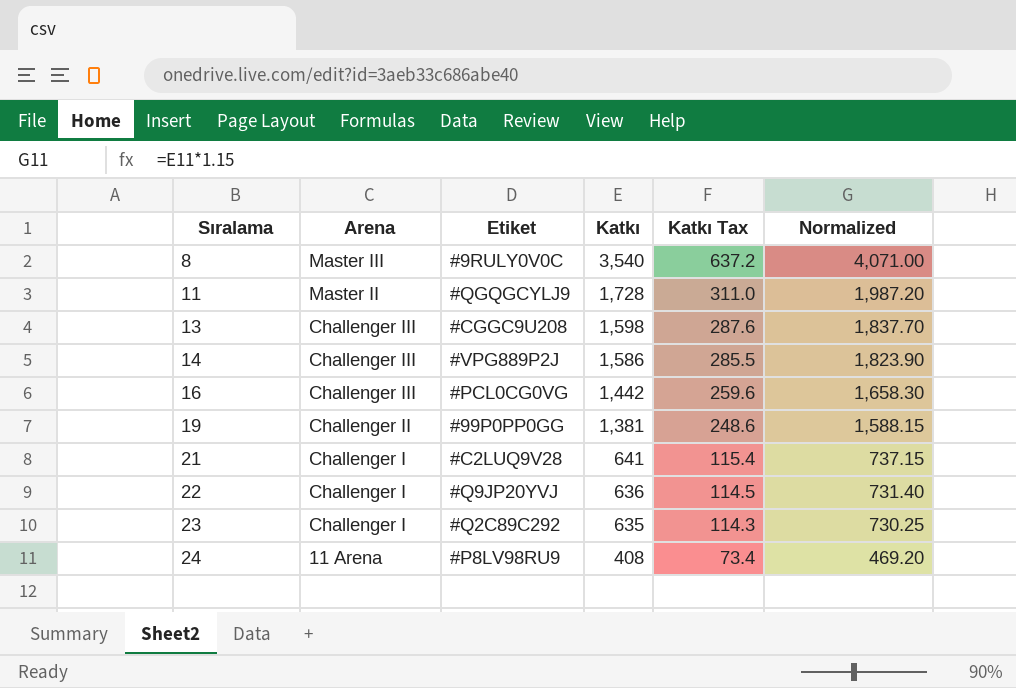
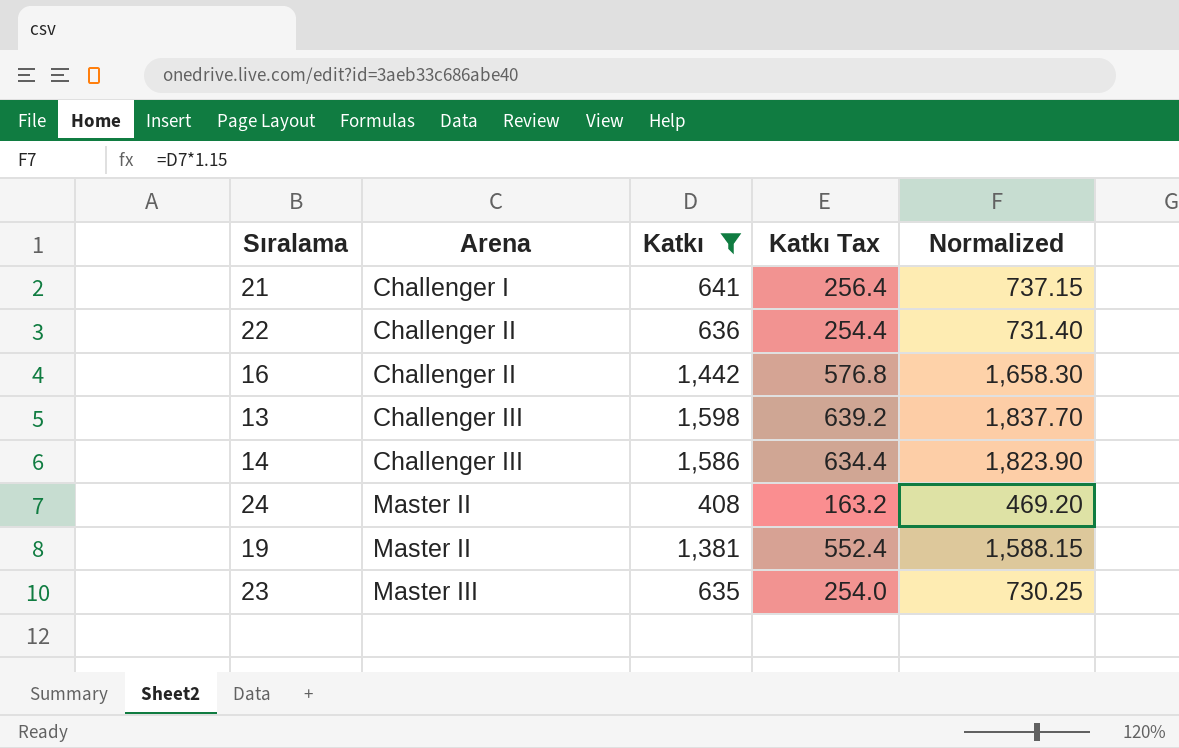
filter: none -> Katkı <= 1,598
row order: Sıralama ascending -> Arena ascending
column Etiket | position: 3 -> none
column Katkı Tax | formula: [Katkı] * 0.18 -> [Katkı] * 0.4
22 | Arena: Challenger I -> Challenger II
16 | Arena: Challenger III -> Challenger II
24 | Arena: 11 Arena -> Master II
19 | Arena: Challenger II -> Master II
23 | Arena: Challenger I -> Master III

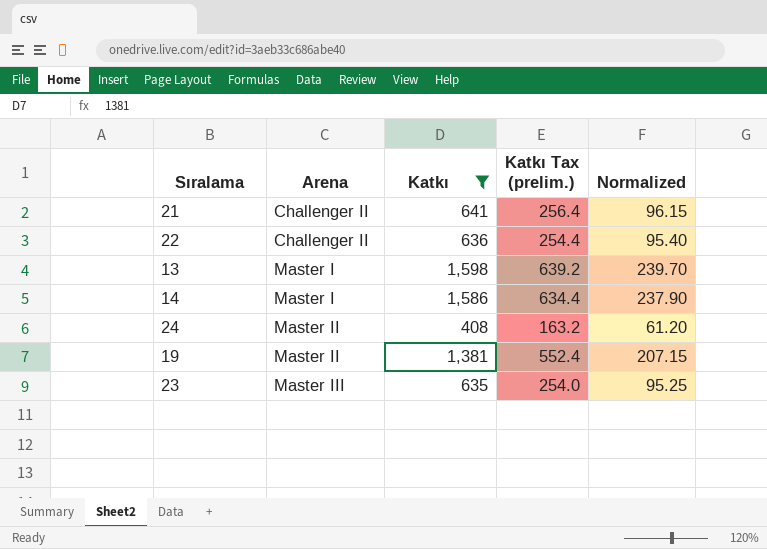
column name: Katkı Tax -> Katkı Tax (prelim.)
column Normalized | formula: [Katkı] * 1.15 -> [Katkı] * 0.15
row 16: Challenger II | 1,442 | 576.8 | 1,658.30 -> none
21 | Arena: Challenger I -> Challenger II
13 | Arena: Challenger III -> Master I
14 | Arena: Challenger III -> Master I

